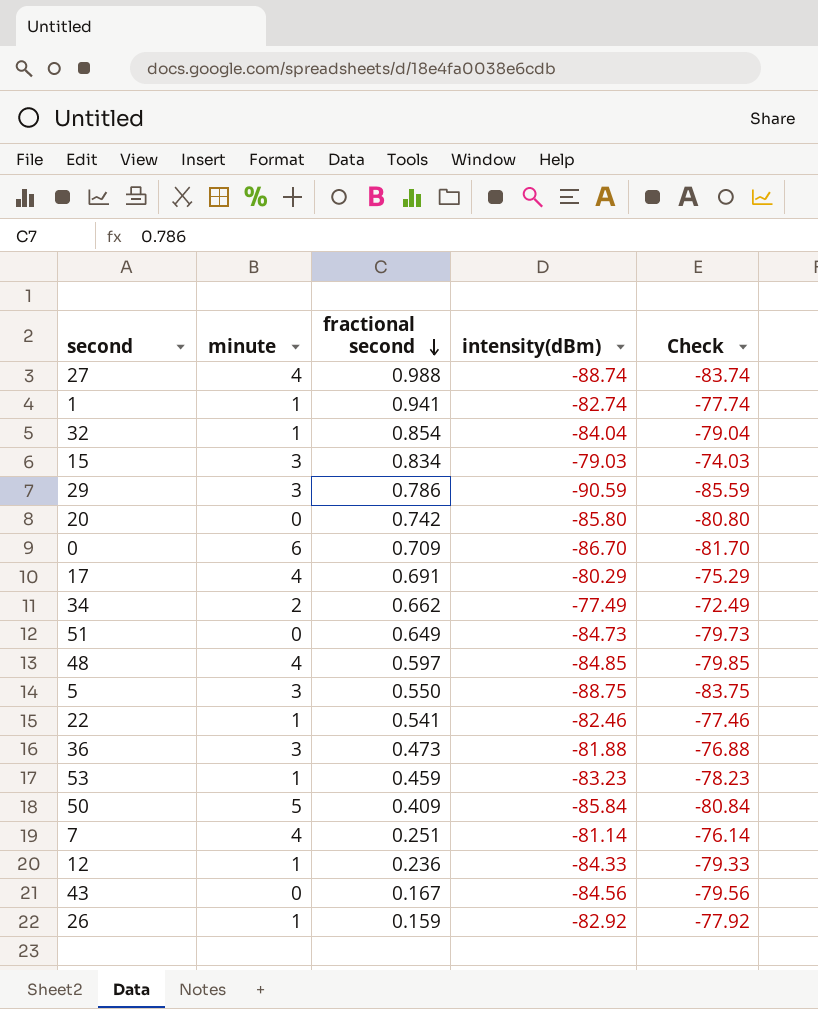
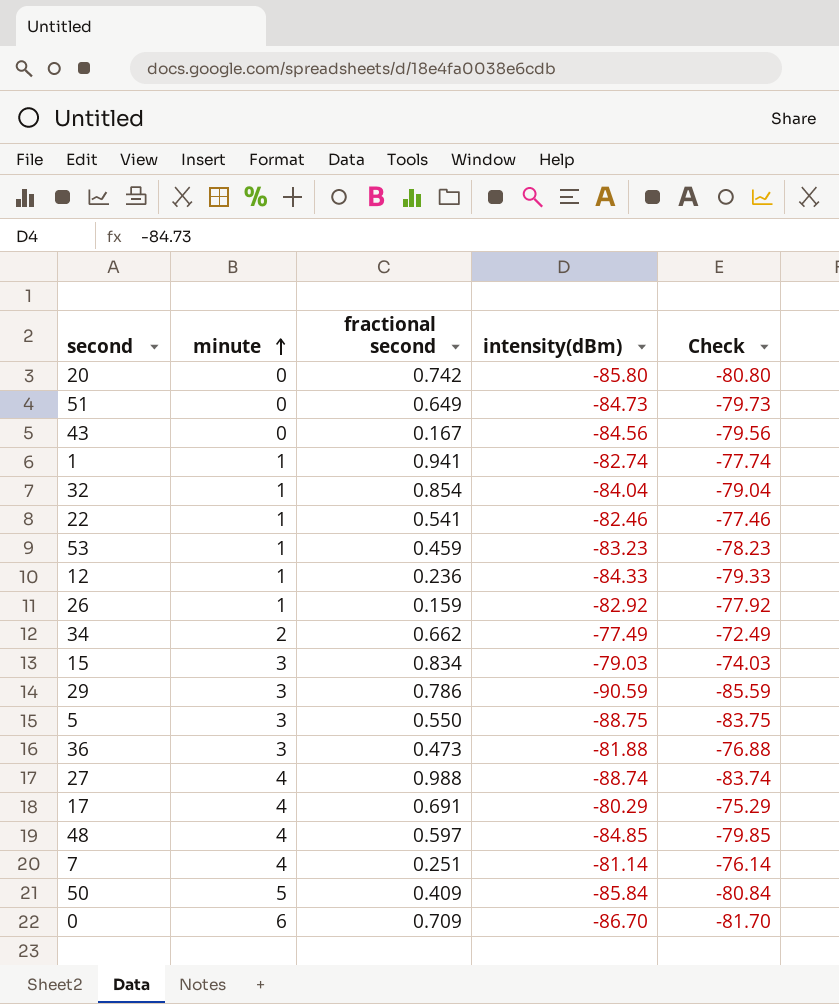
row order: fractional second descending -> minute ascending

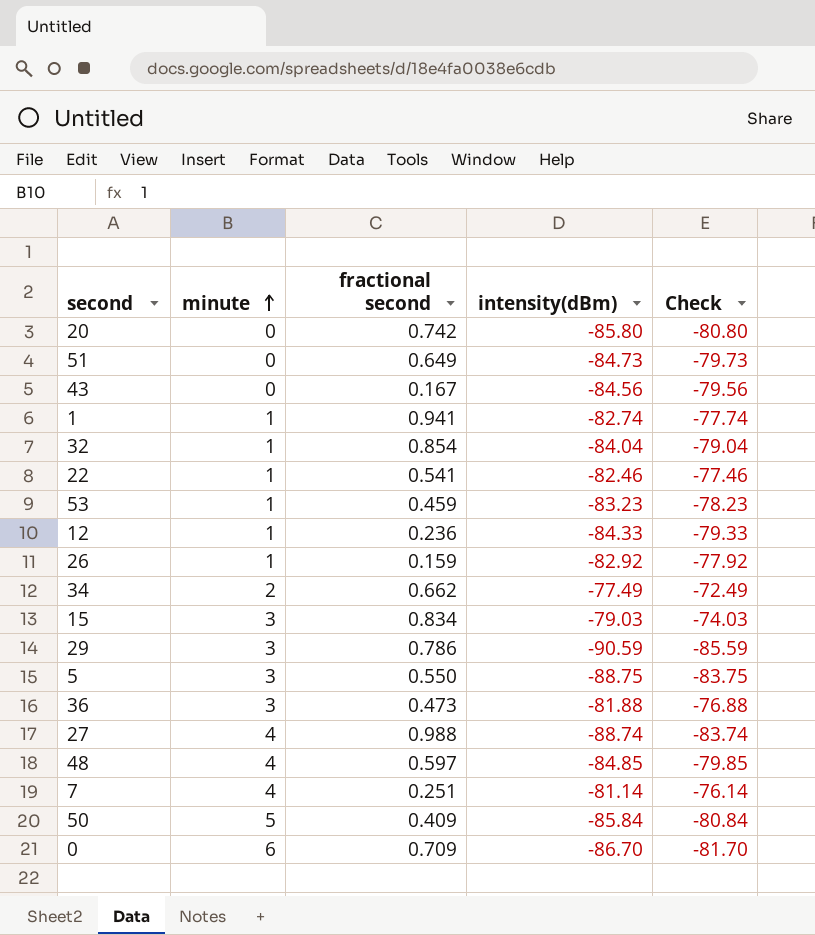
row 17: 4 | 0.691 | -80.29 | -75.29 -> none

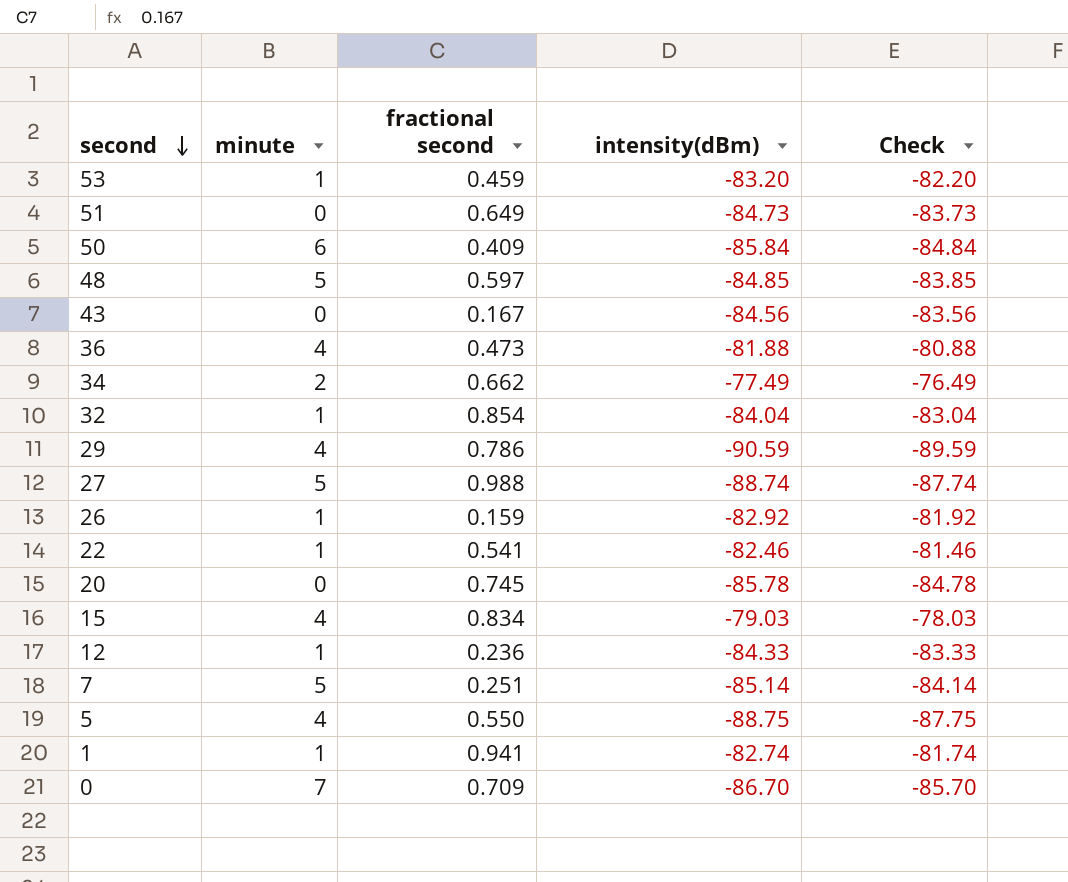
row order: minute ascending -> second descending
column Check | formula: [intensity(dBm)] + 5 -> [intensity(dBm)] + 1
53 | intensity(dBm): -83.23 -> -83.20
50 | minute: 5 -> 6
48 | minute: 4 -> 5
36 | minute: 3 -> 4
29 | minute: 3 -> 4
27 | minute: 4 -> 5
20 | fractional second: 0.742 -> 0.745
20 | intensity(dBm): -85.80 -> -85.78
15 | minute: 3 -> 4
7 | minute: 4 -> 5
7 | intensity(dBm): -81.14 -> -85.14
5 | minute: 3 -> 4
0 | minute: 6 -> 7

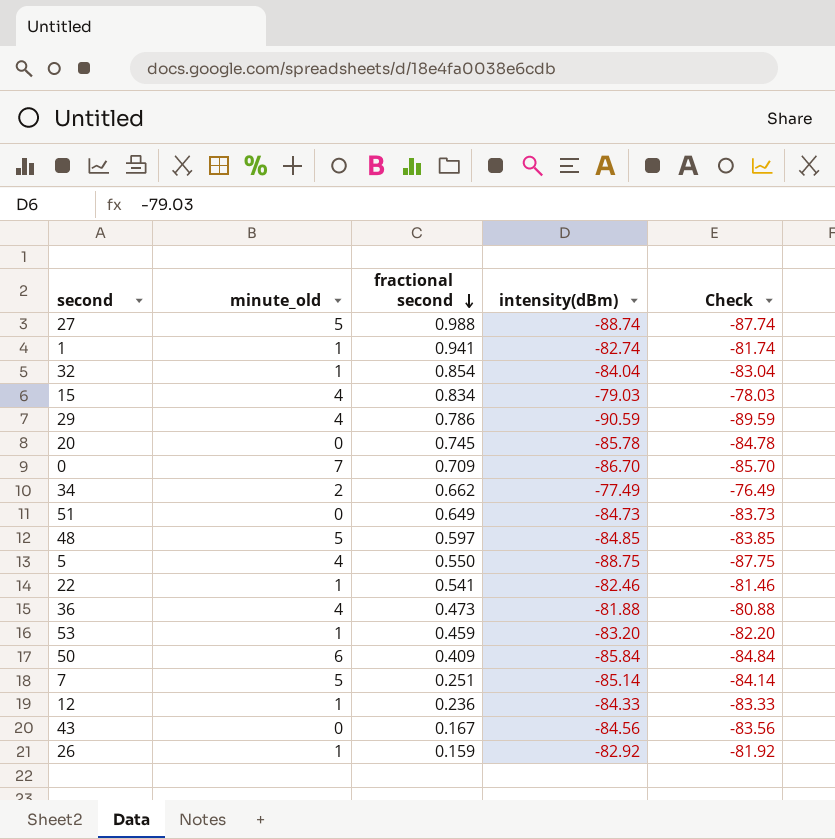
row order: second descending -> fractional second descending
column name: minute -> minute_old

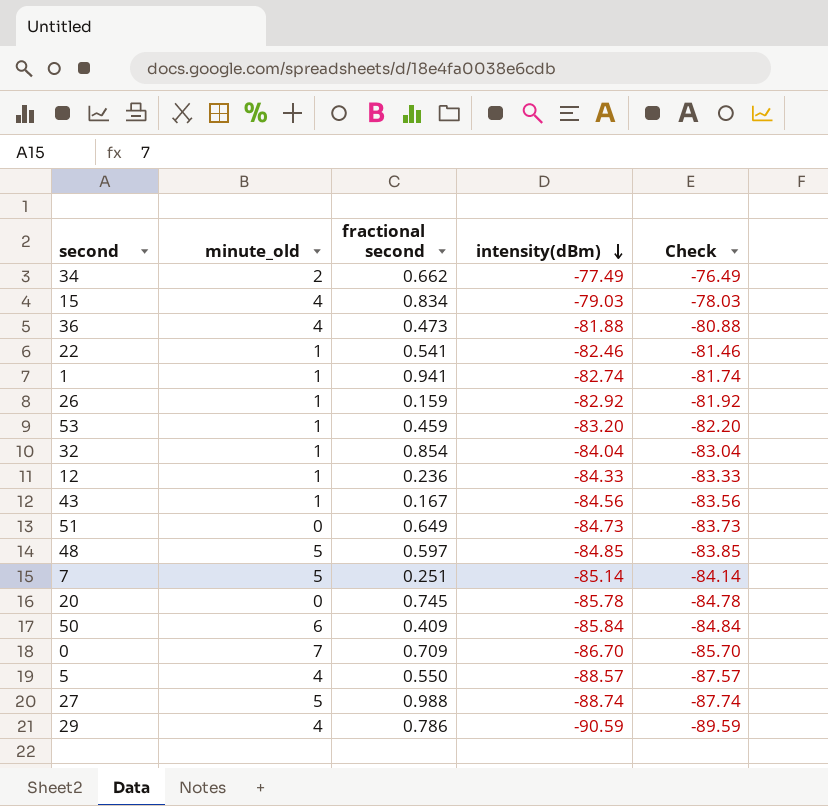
row order: fractional second descending -> intensity(dBm) descending
43 | minute_old: 0 -> 1
5 | intensity(dBm): -88.75 -> -88.57
5 | Check: -87.75 -> -87.57

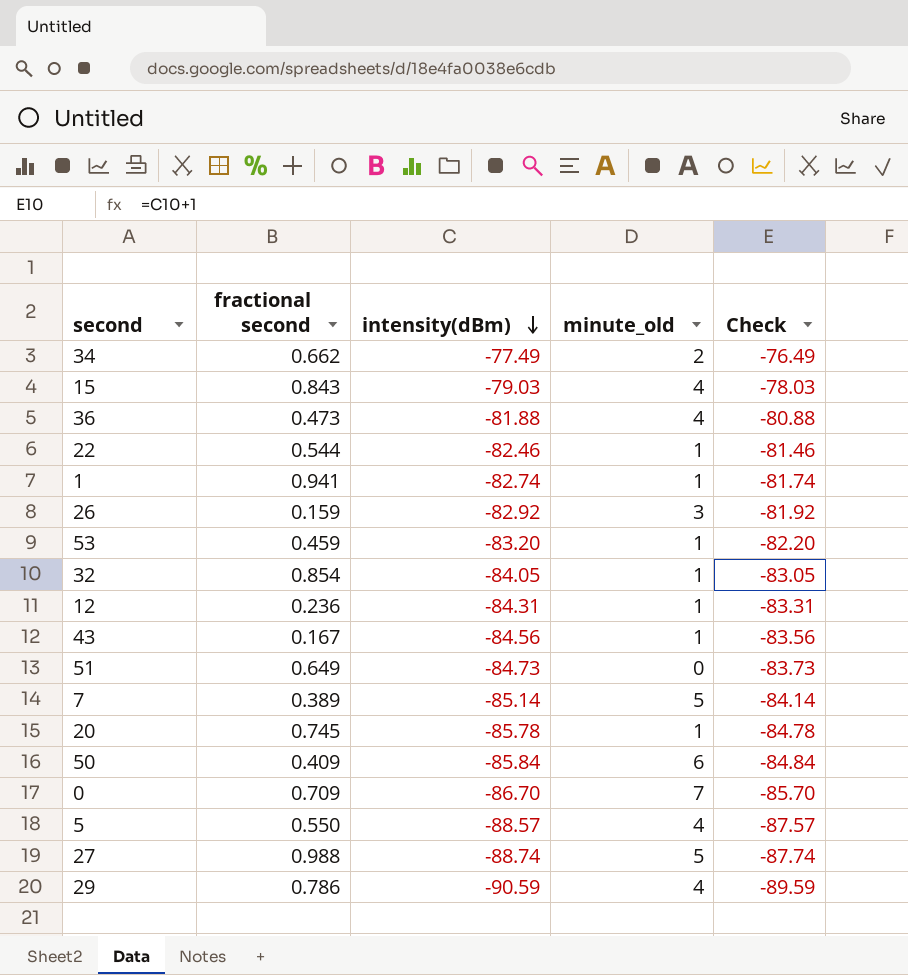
column minute_old | position: 2 -> 4
row 48: 5 | 0.597 | -84.85 | -83.85 -> none
15 | fractional second: 0.834 -> 0.843
22 | fractional second: 0.541 -> 0.544
26 | minute_old: 1 -> 3
32 | intensity(dBm): -84.04 -> -84.05
32 | Check: -83.04 -> -83.05
12 | intensity(dBm): -84.33 -> -84.31
12 | Check: -83.33 -> -83.31
7 | fractional second: 0.251 -> 0.389
20 | minute_old: 0 -> 1

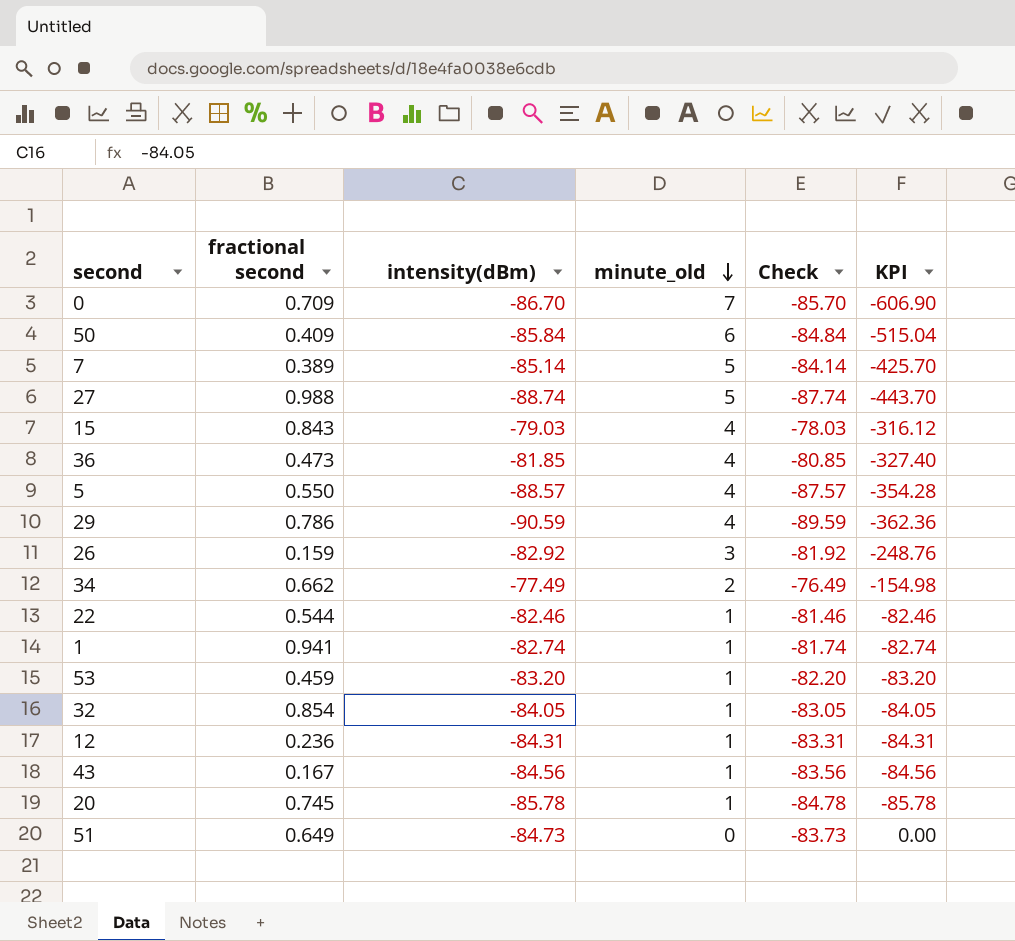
row order: intensity(dBm) descending -> minute_old descending
column KPI | formula: none -> [intensity(dBm)] * [minute_old]
36 | intensity(dBm): -81.88 -> -81.85
36 | Check: -80.88 -> -80.85

